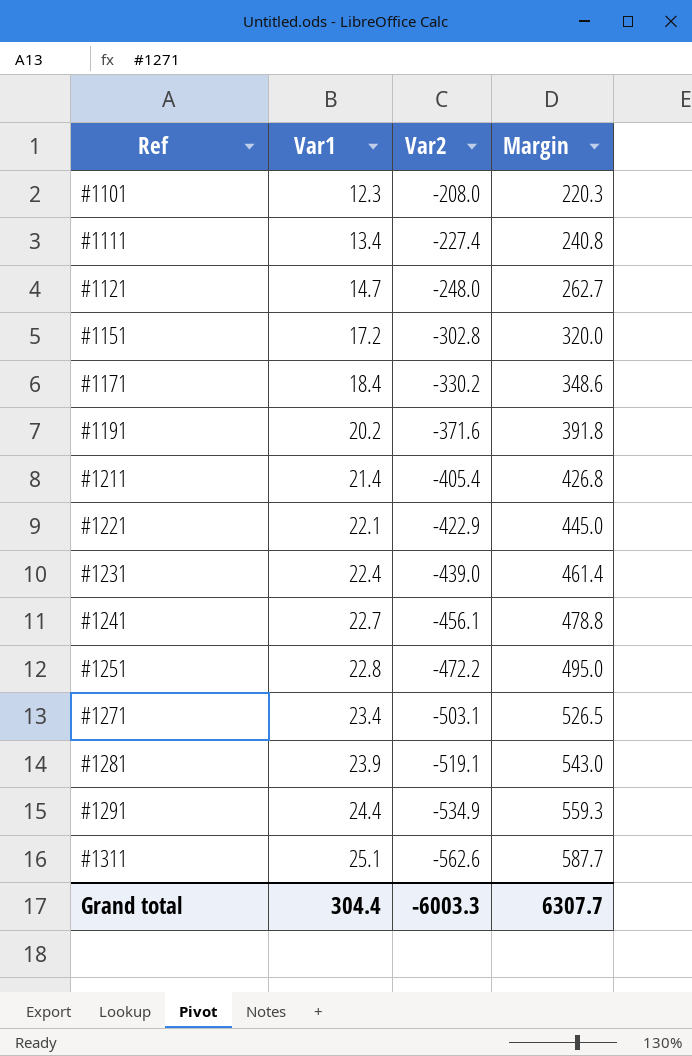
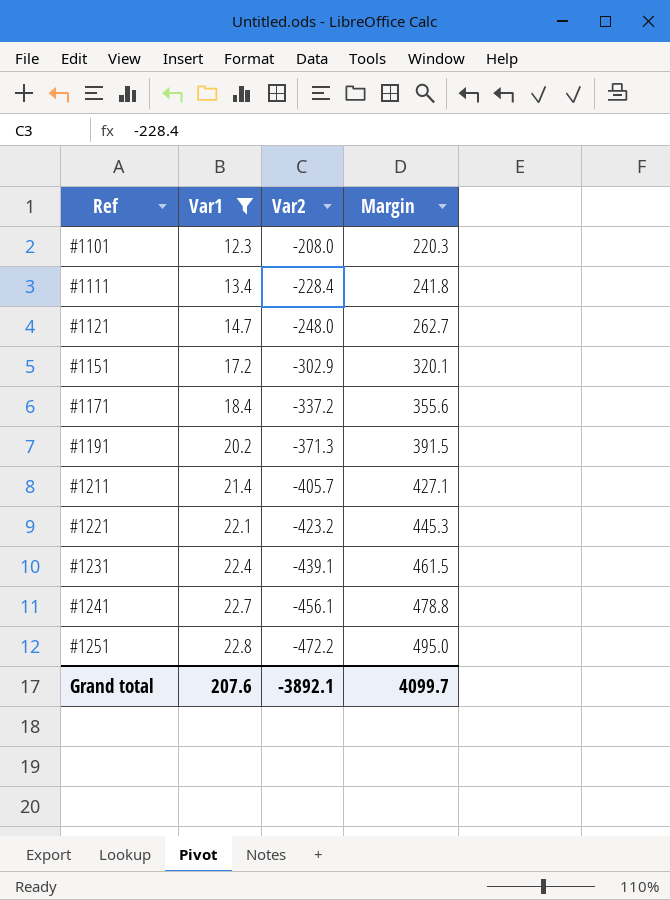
filter: none -> Var1 <= 22.8
#1111 | Var2: -227.4 -> -228.4
#1111 | Margin: 240.8 -> 241.8
#1151 | Var2: -302.8 -> -302.9
#1151 | Margin: 320.0 -> 320.1
#1171 | Var2: -330.2 -> -337.2
#1171 | Margin: 348.6 -> 355.6
#1191 | Var2: -371.6 -> -371.3
#1191 | Margin: 391.8 -> 391.5
#1211 | Var2: -405.4 -> -405.7
#1211 | Margin: 426.8 -> 427.1
#1221 | Var2: -422.9 -> -423.2
#1221 | Margin: 445.0 -> 445.3
#1231 | Var2: -439.0 -> -439.1
#1231 | Margin: 461.4 -> 461.5
Grand total | Var1: 304.4 -> 207.6
Grand total | Var2: -6003.3 -> -3892.1
Grand total | Margin: 6307.7 -> 4099.7

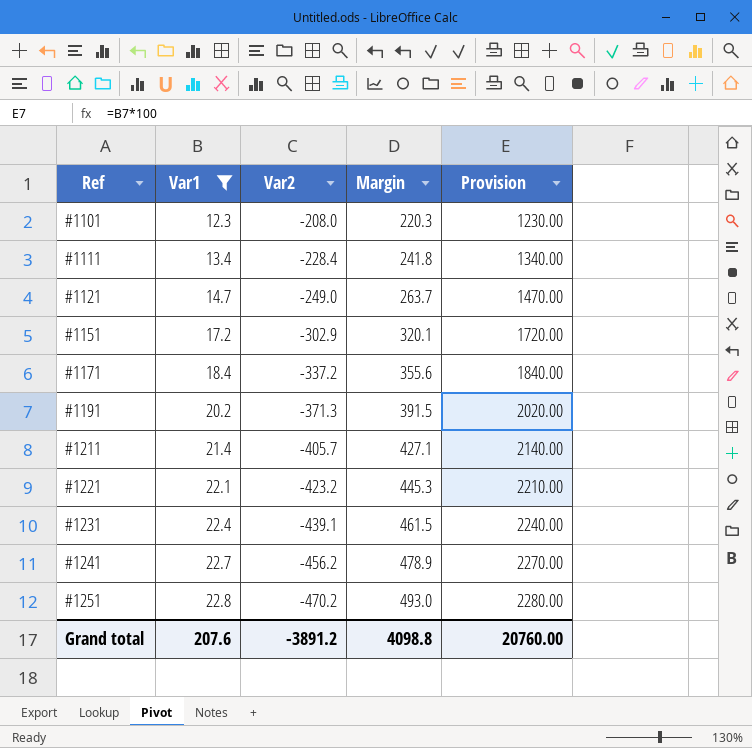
column Provision | formula: none -> [Var1] * 100
#1121 | Var2: -248.0 -> -249.0
#1121 | Margin: 262.7 -> 263.7
#1241 | Var2: -456.1 -> -456.2
#1241 | Margin: 478.8 -> 478.9
#1251 | Var2: -472.2 -> -470.2
#1251 | Margin: 495.0 -> 493.0
Grand total | Var2: -3892.1 -> -3891.2
Grand total | Margin: 4099.7 -> 4098.8

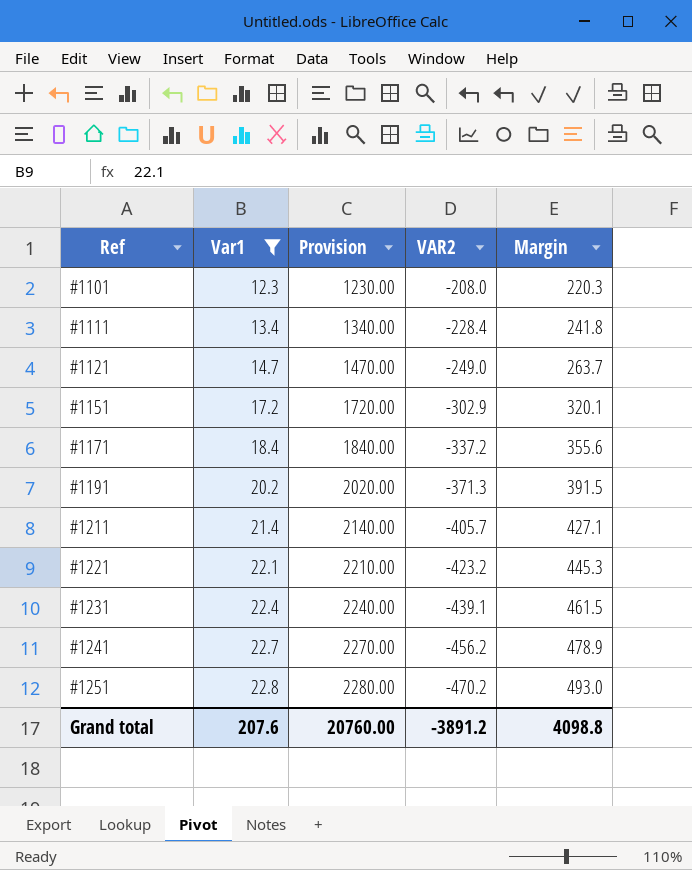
column Provision | position: 5 -> 3
column name: Var2 -> VAR2

